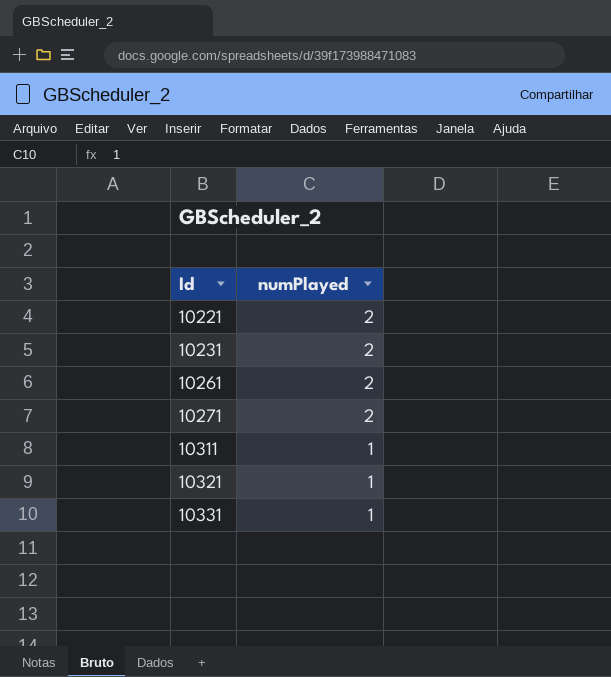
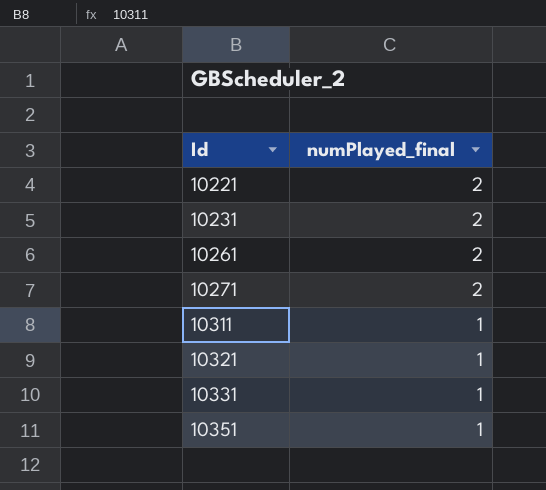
column name: numPlayed -> numPlayed_final
row 10351: none -> 1

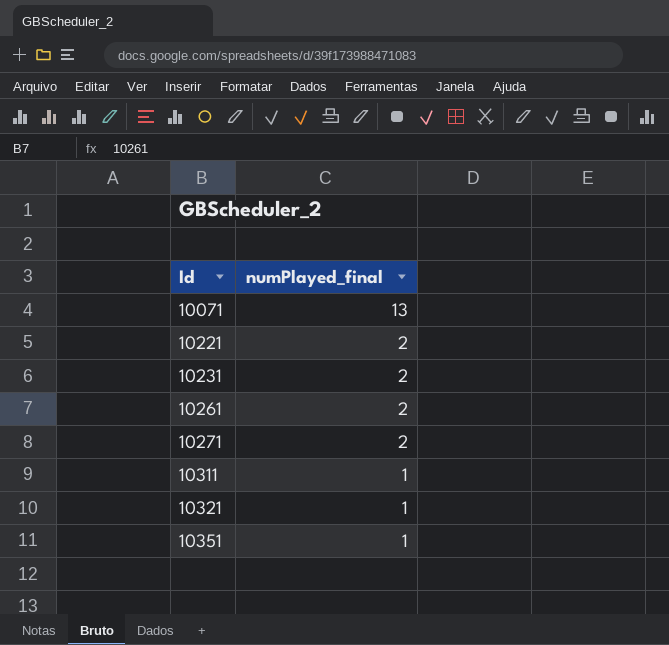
row 10331: 1 -> none
row 10071: none -> 13

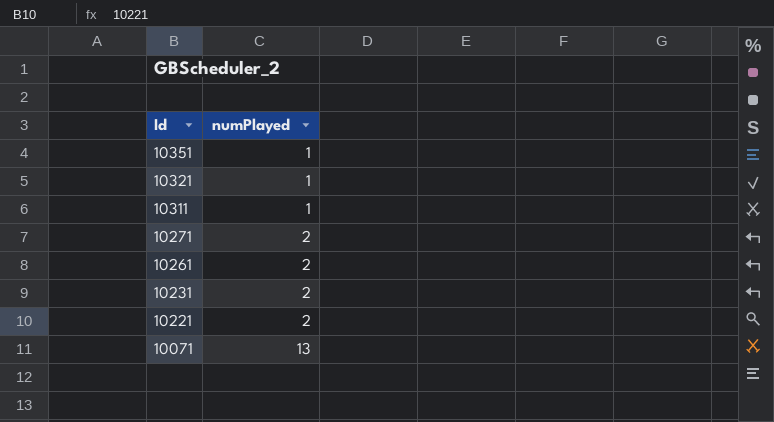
row order: Id ascending -> Id descending
column name: numPlayed_final -> numPlayed

